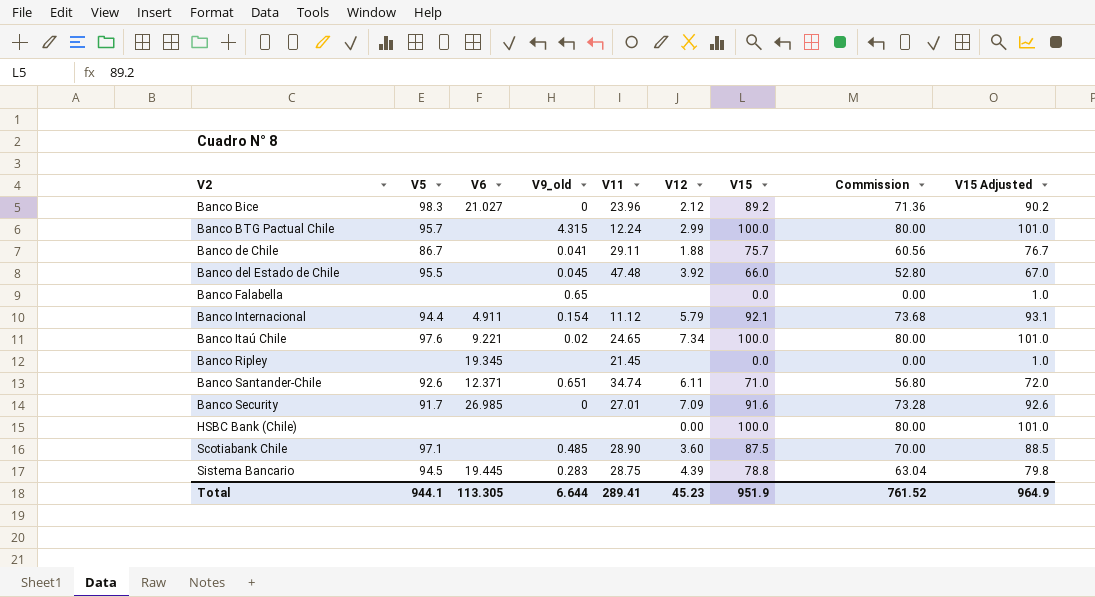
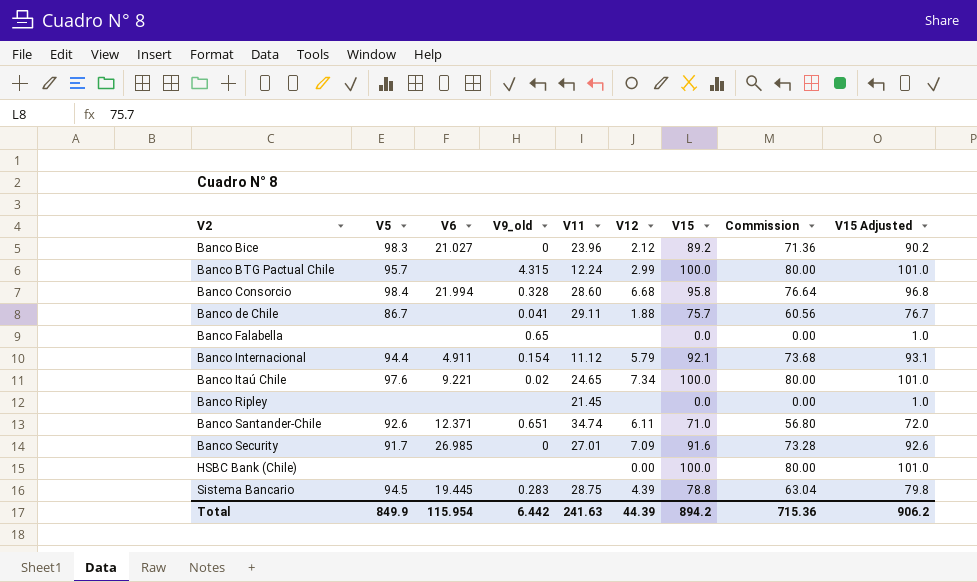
row Banco del Estado de Chile: 95.5 | none | 0.045 | 47.48 | 3.92 | 66.0 | 52.80 | 67.0 -> none
row Scotiabank Chile: 97.1 | none | 0.485 | 28.90 | 3.60 | 87.5 | 70.00 | 88.5 -> none
row Banco Consorcio: none -> 98.4 | 21.994 | 0.328 | 28.60 | 6.68 | 95.8 | 76.64 | 96.8
Banco Ripley | V6: 19.345 -> none
Total | V5: 944.1 -> 849.9
Total | V6: 113.305 -> 115.954
Total | V9_old: 6.644 -> 6.442
Total | V11: 289.41 -> 241.63
Total | V12: 45.23 -> 44.39
Total | V15: 951.9 -> 894.2
Total | Commission: 761.52 -> 715.36
Total | V15 Adjusted: 964.9 -> 906.2

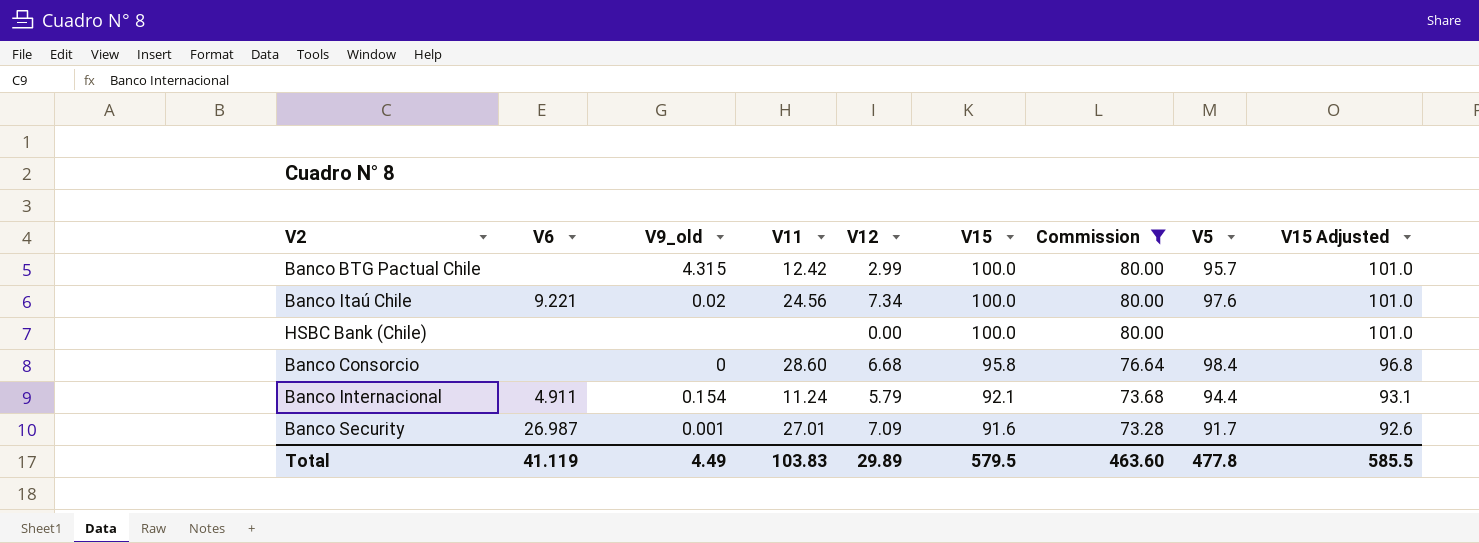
filter: none -> Commission >= 73.28
row order: V2 ascending -> V15 descending
column V5 | position: 2 -> 8
Banco BTG Pactual Chile | V11: 12.24 -> 12.42
Banco Itaú Chile | V11: 24.65 -> 24.56
Banco Consorcio | V6: 21.994 -> none
Banco Consorcio | V9_old: 0.328 -> 0
Banco Internacional | V11: 11.12 -> 11.24
Banco Security | V6: 26.985 -> 26.987
Banco Security | V9_old: 0 -> 0.001
Total | V6: 115.954 -> 41.119
Total | V9_old: 6.442 -> 4.49
Total | V11: 241.63 -> 103.83
Total | V12: 44.39 -> 29.89
Total | V15: 894.2 -> 579.5
Total | Commission: 715.36 -> 463.60
Total | V5: 849.9 -> 477.8
Total | V15 Adjusted: 906.2 -> 585.5

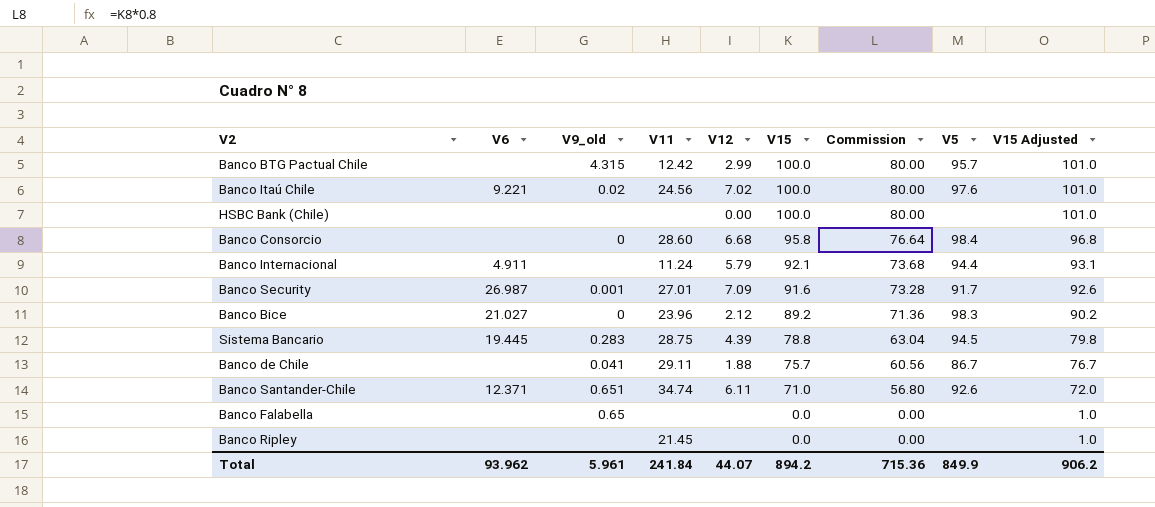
filter: Commission >= 73.28 -> none
Banco Itaú Chile | V12: 7.34 -> 7.02
Banco Internacional | V9_old: 0.154 -> none
Total | V6: 41.119 -> 93.962
Total | V9_old: 4.49 -> 5.961
Total | V11: 103.83 -> 241.84
Total | V12: 29.89 -> 44.07
Total | V15: 579.5 -> 894.2
Total | Commission: 463.60 -> 715.36
Total | V5: 477.8 -> 849.9
Total | V15 Adjusted: 585.5 -> 906.2

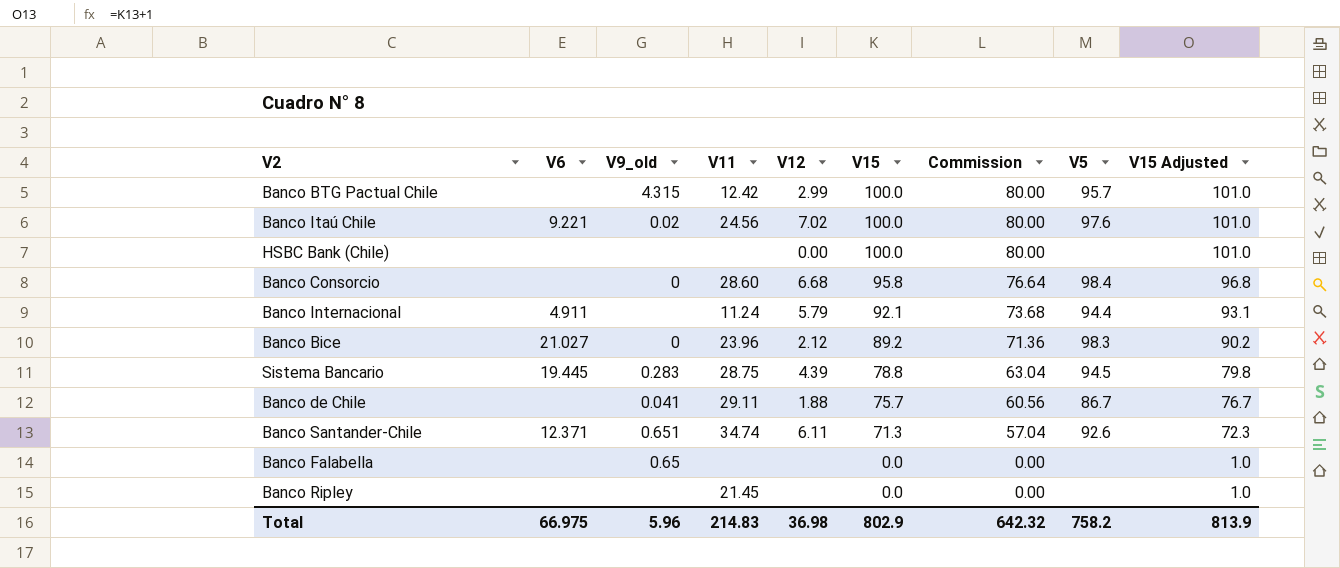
row Banco Security: 26.987 | 0.001 | 27.01 | 7.09 | 91.6 | 73.28 | 91.7 | 92.6 -> none
Banco Santander-Chile | V15: 71.0 -> 71.3
Banco Santander-Chile | Commission: 56.80 -> 57.04
Banco Santander-Chile | V15 Adjusted: 72.0 -> 72.3
Total | V6: 93.962 -> 66.975
Total | V9_old: 5.961 -> 5.96
Total | V11: 241.84 -> 214.83
Total | V12: 44.07 -> 36.98
Total | V15: 894.2 -> 802.9
Total | Commission: 715.36 -> 642.32
Total | V5: 849.9 -> 758.2
Total | V15 Adjusted: 906.2 -> 813.9

